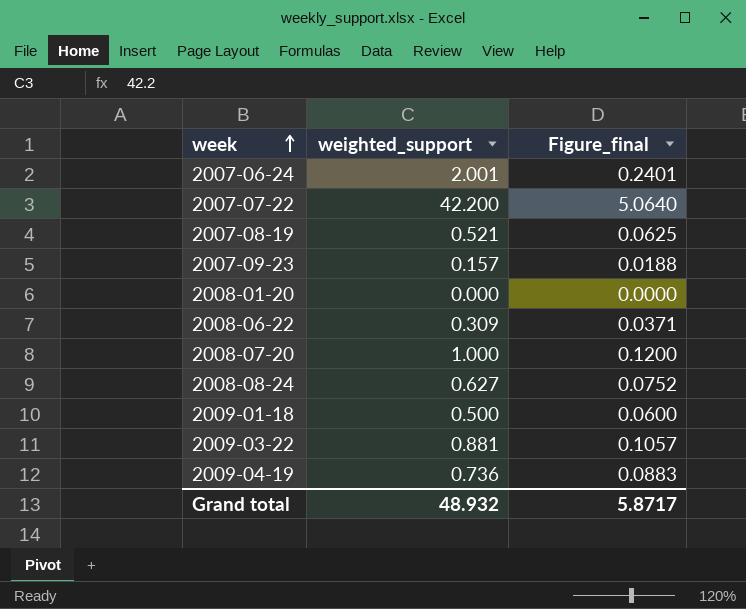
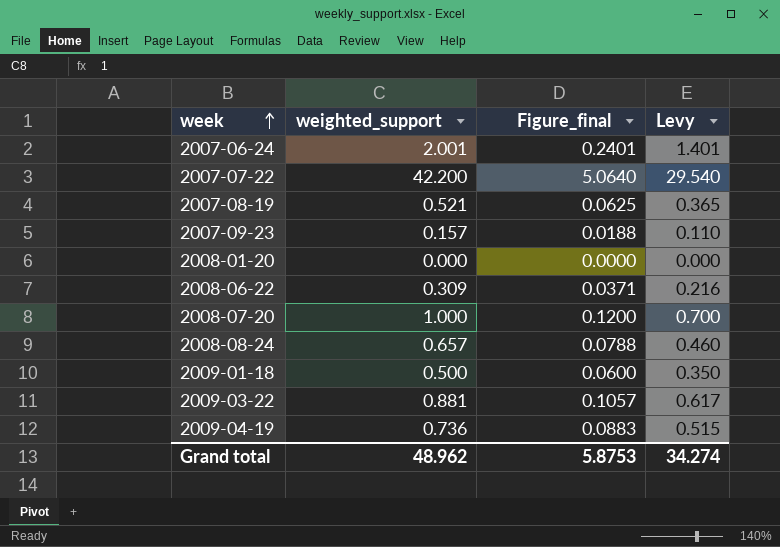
column Levy | formula: none -> [weighted_support] * 0.7
2008-08-24 | weighted_support: 0.627 -> 0.657
2008-08-24 | Figure_final: 0.0752 -> 0.0788
Grand total | weighted_support: 48.932 -> 48.962
Grand total | Figure_final: 5.8717 -> 5.8753

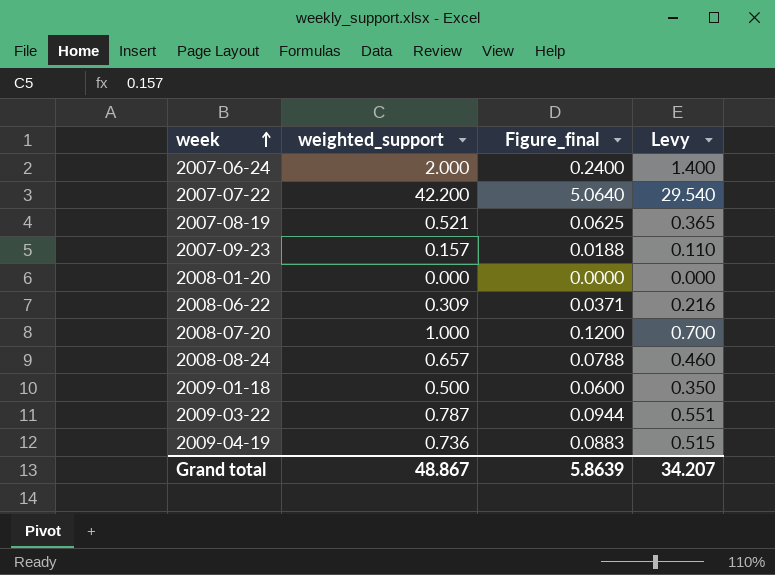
2007-06-24 | weighted_support: 2.001 -> 2.000
2007-06-24 | Figure_final: 0.2401 -> 0.2400
2007-06-24 | Levy: 1.401 -> 1.400
2009-03-22 | weighted_support: 0.881 -> 0.787
2009-03-22 | Figure_final: 0.1057 -> 0.0944
2009-03-22 | Levy: 0.617 -> 0.551
Grand total | weighted_support: 48.962 -> 48.867
Grand total | Figure_final: 5.8753 -> 5.8639
Grand total | Levy: 34.274 -> 34.207

